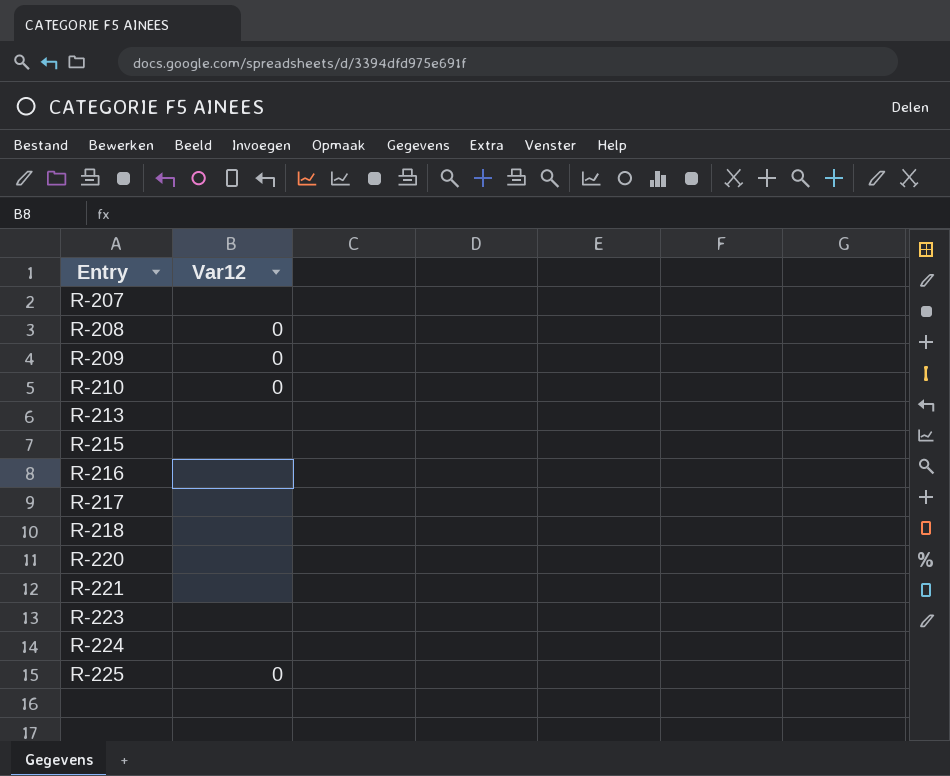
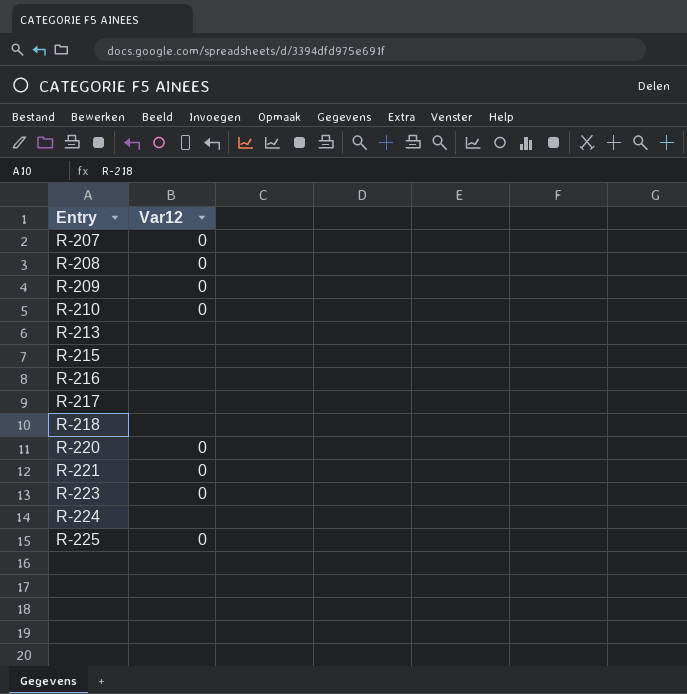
R-207 | Var12: none -> 0
R-220 | Var12: none -> 0
R-221 | Var12: none -> 0
R-223 | Var12: none -> 0

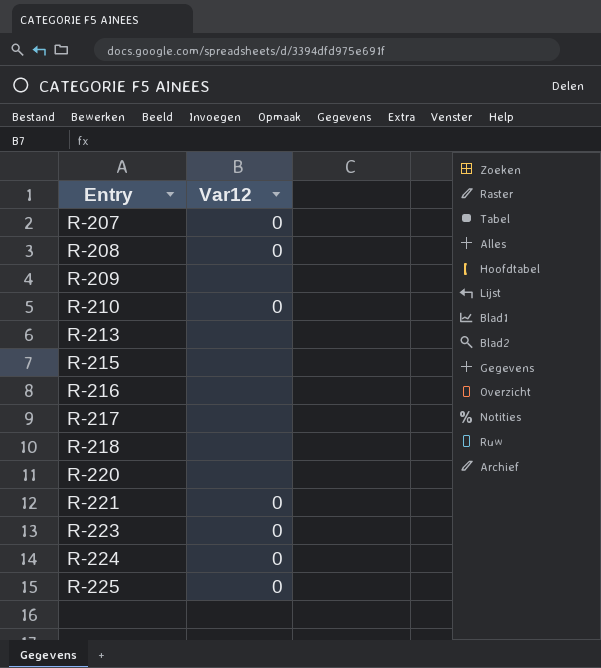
R-209 | Var12: 0 -> none
R-220 | Var12: 0 -> none
R-224 | Var12: none -> 0

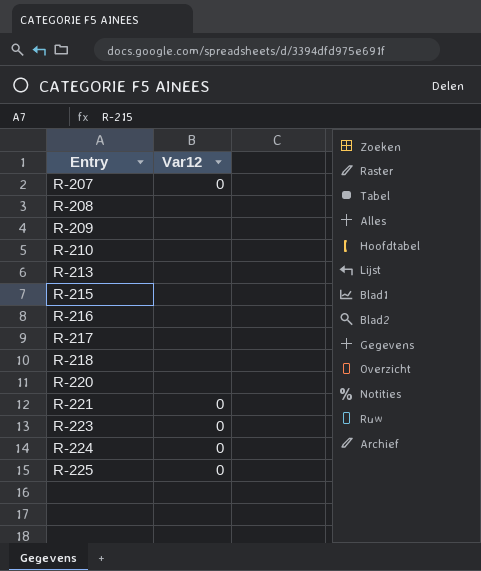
R-208 | Var12: 0 -> none
R-210 | Var12: 0 -> none

